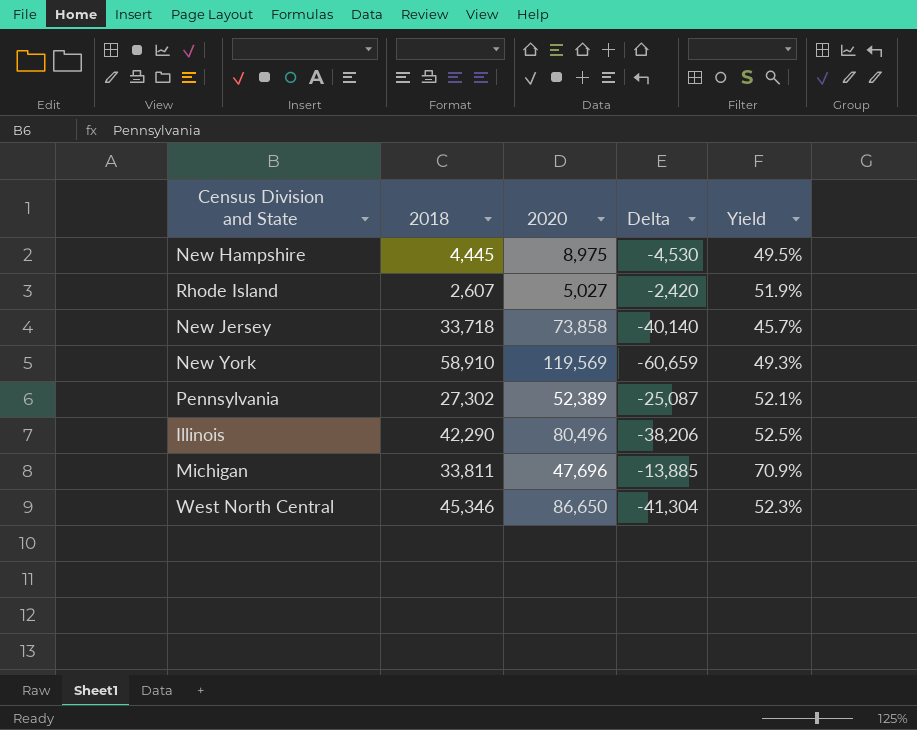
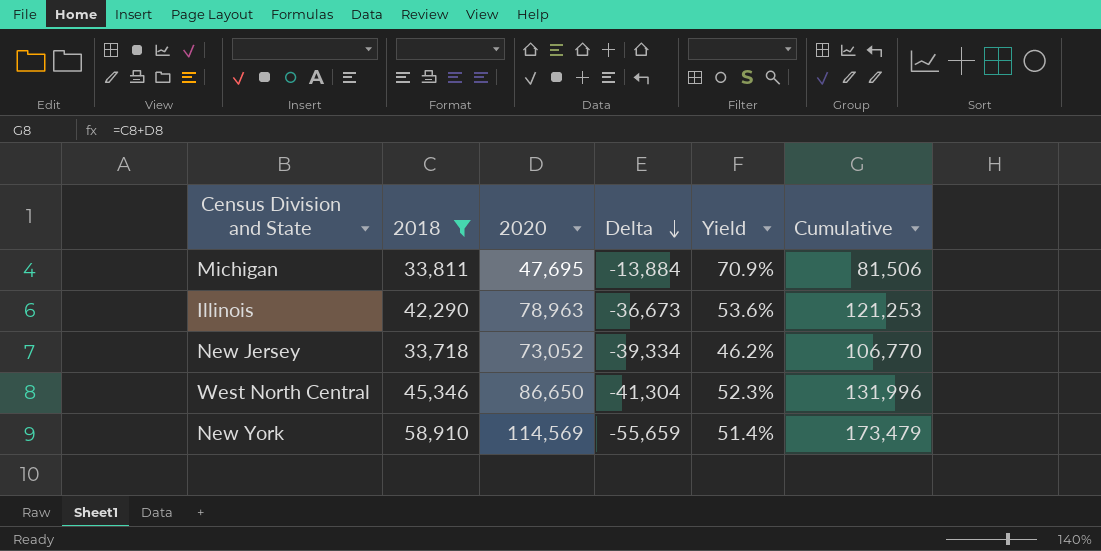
filter: none -> 2018 >= 33,718
row order: none -> Delta descending
column Cumulative | formula: none -> [2018] + [2020]
Michigan | 2020: 47,696 -> 47,695
Michigan | Delta: -13,885 -> -13,884
Illinois | 2020: 80,496 -> 78,963
Illinois | Delta: -38,206 -> -36,673
Illinois | Yield: 52.5% -> 53.6%
New Jersey | 2020: 73,858 -> 73,052
New Jersey | Delta: -40,140 -> -39,334
New Jersey | Yield: 45.7% -> 46.2%
New York | 2020: 119,569 -> 114,569
New York | Delta: -60,659 -> -55,659
New York | Yield: 49.3% -> 51.4%

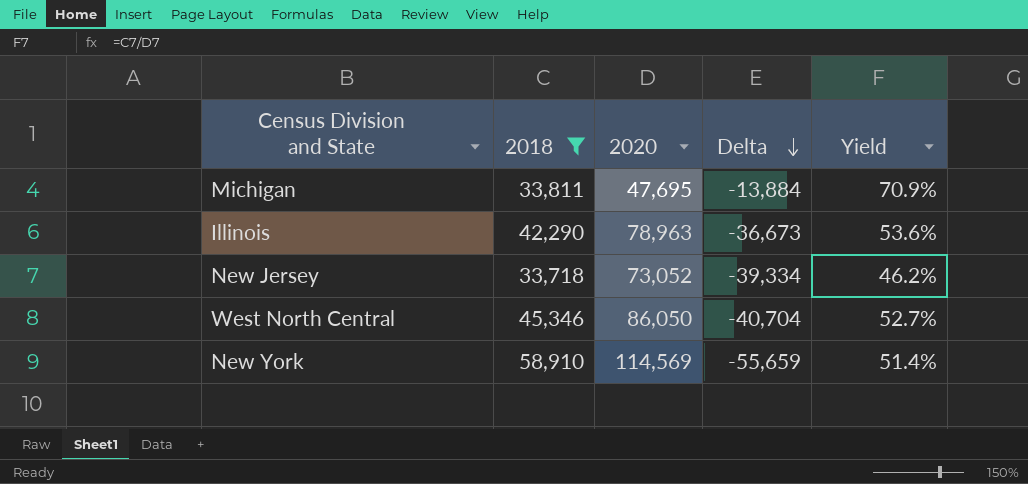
column Cumulative | formula: [2018] + [2020] -> none
West North Central | 2020: 86,650 -> 86,050
West North Central | Delta: -41,304 -> -40,704
West North Central | Yield: 52.3% -> 52.7%

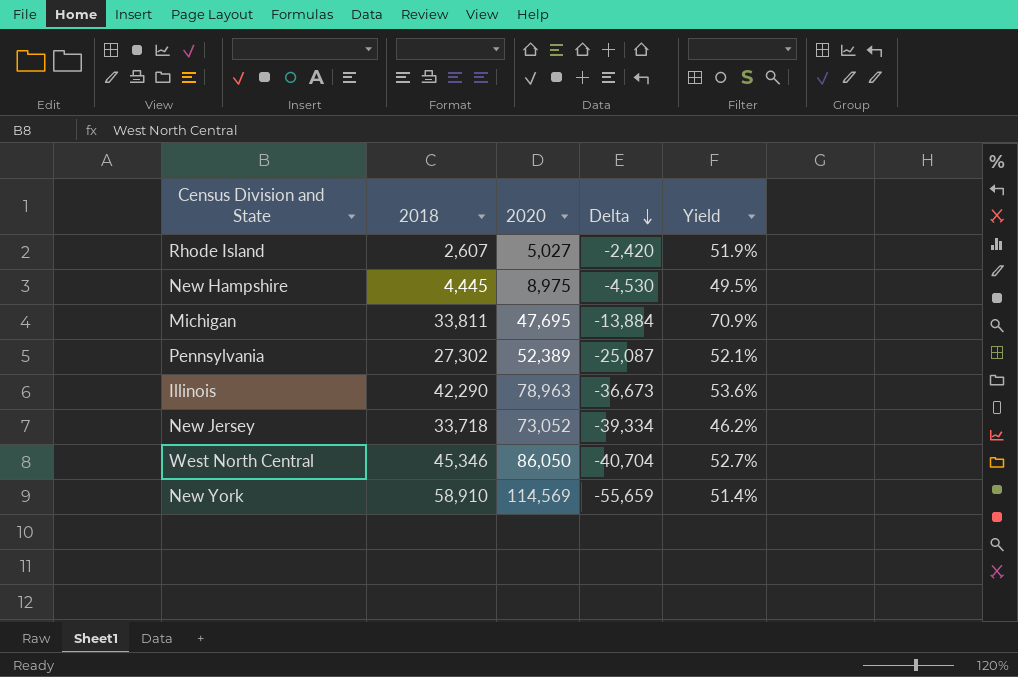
filter: 2018 >= 33,718 -> none

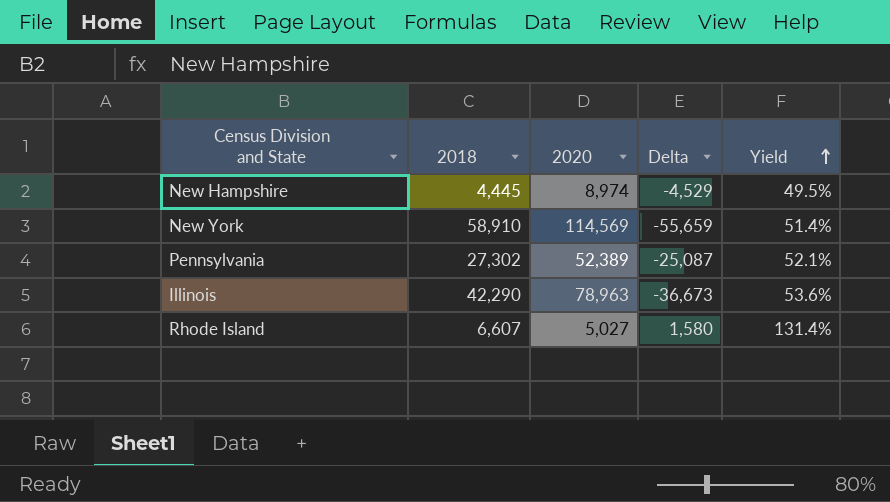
row order: Delta descending -> Yield ascending
row Michigan: 33,811 | 47,695 | -13,884 | 70.9% -> none
row New Jersey: 33,718 | 73,052 | -39,334 | 46.2% -> none
row West North Central: 45,346 | 86,050 | -40,704 | 52.7% -> none
New Hampshire | 2020: 8,975 -> 8,974
New Hampshire | Delta: -4,530 -> -4,529
Rhode Island | 2018: 2,607 -> 6,607
Rhode Island | Delta: -2,420 -> 1,580
Rhode Island | Yield: 51.9% -> 131.4%

